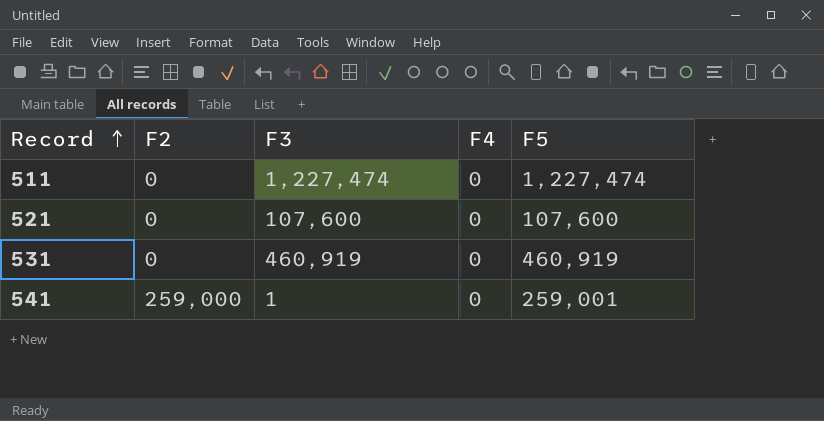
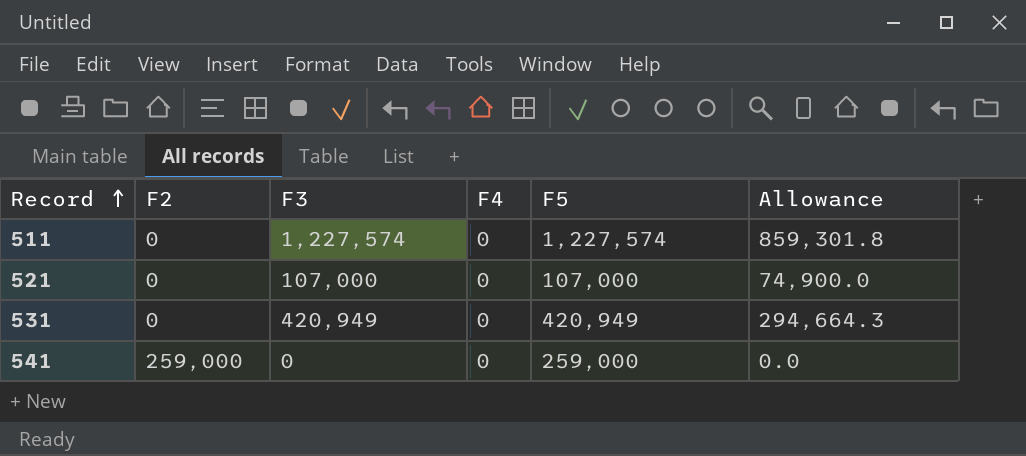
column Allowance | formula: none -> [F3] * 0.7
511 | F3: 1,227,474 -> 1,227,574
511 | F5: 1,227,474 -> 1,227,574
521 | F3: 107,600 -> 107,000
521 | F5: 107,600 -> 107,000
531 | F3: 460,919 -> 420,949
531 | F5: 460,919 -> 420,949
541 | F3: 1 -> 0
541 | F5: 259,001 -> 259,000

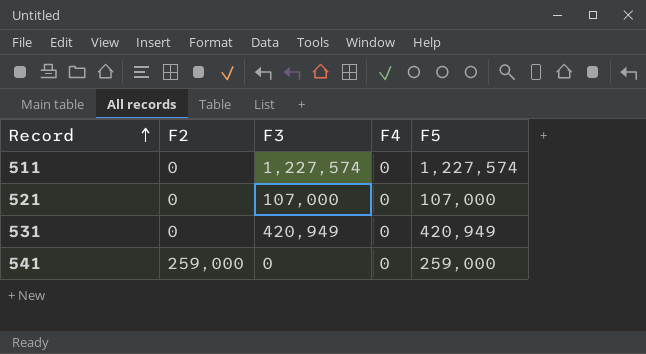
column Allowance | formula: [F3] * 0.7 -> none

